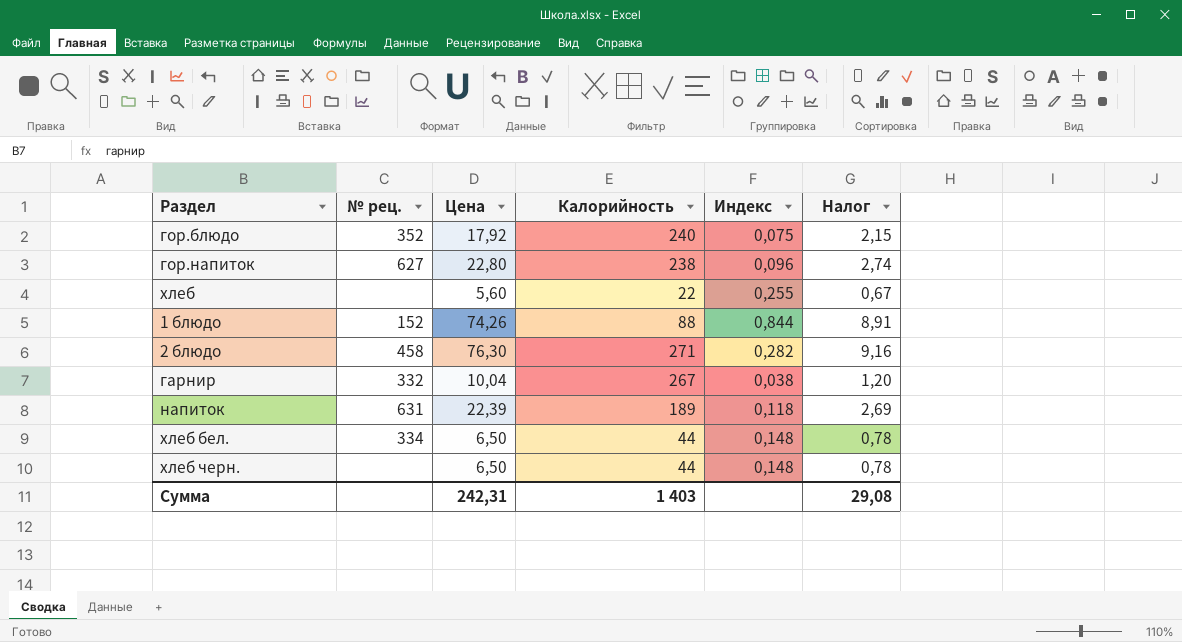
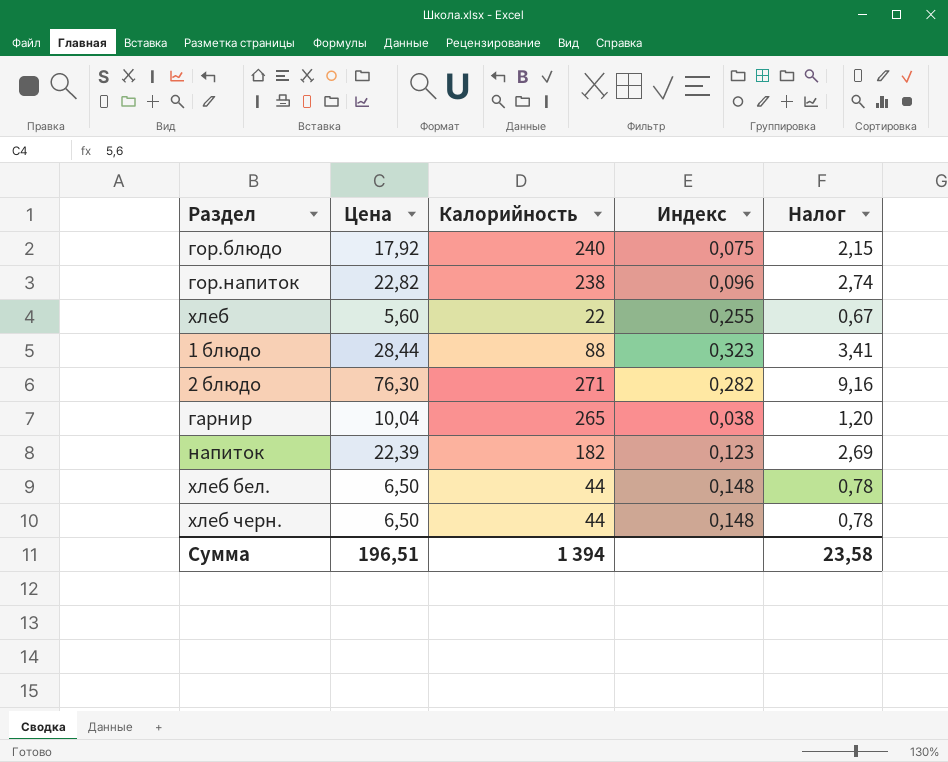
column № рец. | position: 2 -> none
гор.напиток | Цена: 22,80 -> 22,82
1 блюдо | Цена: 74,26 -> 28,44
1 блюдо | Индекс: 0,844 -> 0,323
1 блюдо | Налог: 8,91 -> 3,41
гарнир | Калорийность: 267 -> 265
напиток | Калорийность: 189 -> 182
напиток | Индекс: 0,118 -> 0,123
Сумма | Цена: 242,31 -> 196,51
Сумма | Калорийность: 1 403 -> 1 394
Сумма | Налог: 29,08 -> 23,58

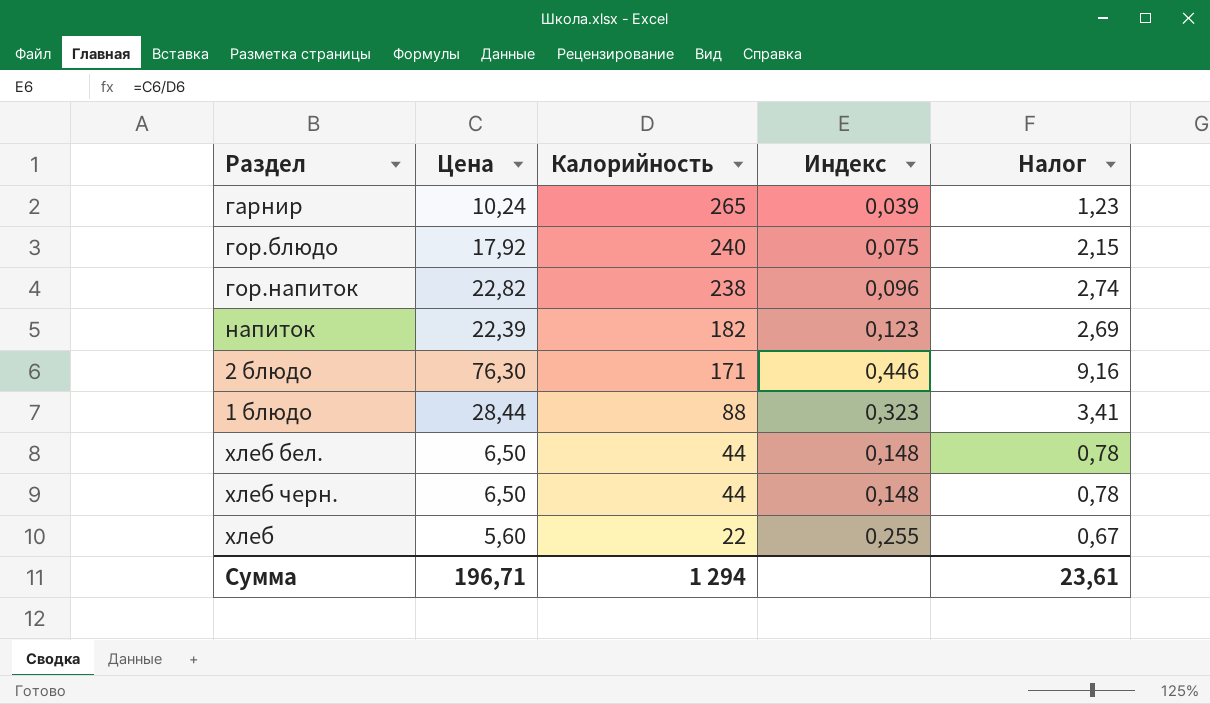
row order: none -> Калорийность descending
гарнир | Цена: 10,04 -> 10,24
гарнир | Индекс: 0,038 -> 0,039
гарнир | Налог: 1,20 -> 1,23
2 блюдо | Калорийность: 271 -> 171
2 блюдо | Индекс: 0,282 -> 0,446
Сумма | Цена: 196,51 -> 196,71
Сумма | Калорийность: 1 394 -> 1 294
Сумма | Налог: 23,58 -> 23,61

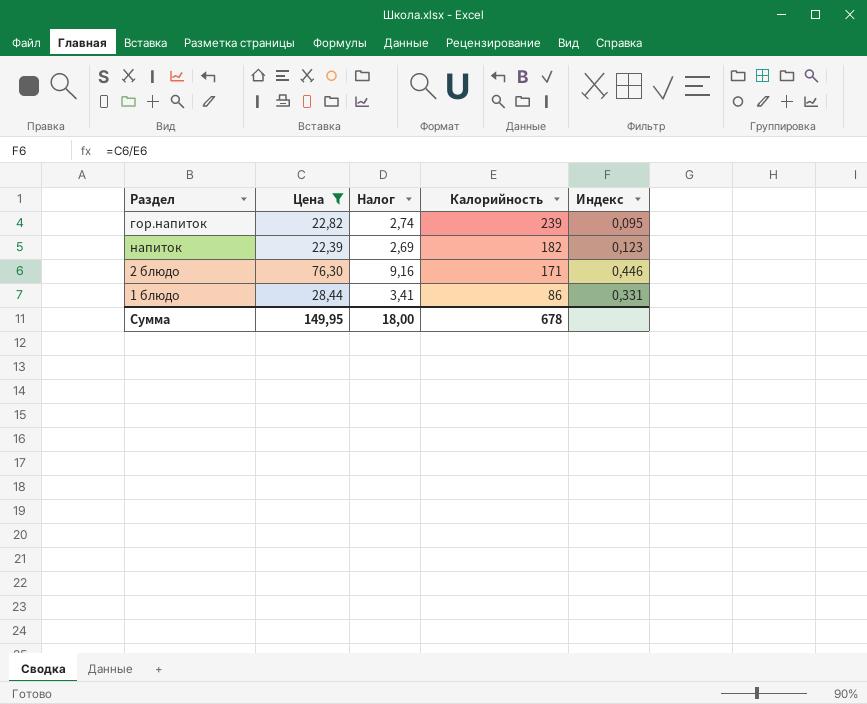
filter: none -> Цена >= 22,39
column Налог | position: 5 -> 3
гор.напиток | Калорийность: 238 -> 239
гор.напиток | Индекс: 0,096 -> 0,095
1 блюдо | Калорийность: 88 -> 86
1 блюдо | Индекс: 0,323 -> 0,331
Сумма | Цена: 196,71 -> 149,95
Сумма | Налог: 23,61 -> 18,00
Сумма | Калорийность: 1 294 -> 678

